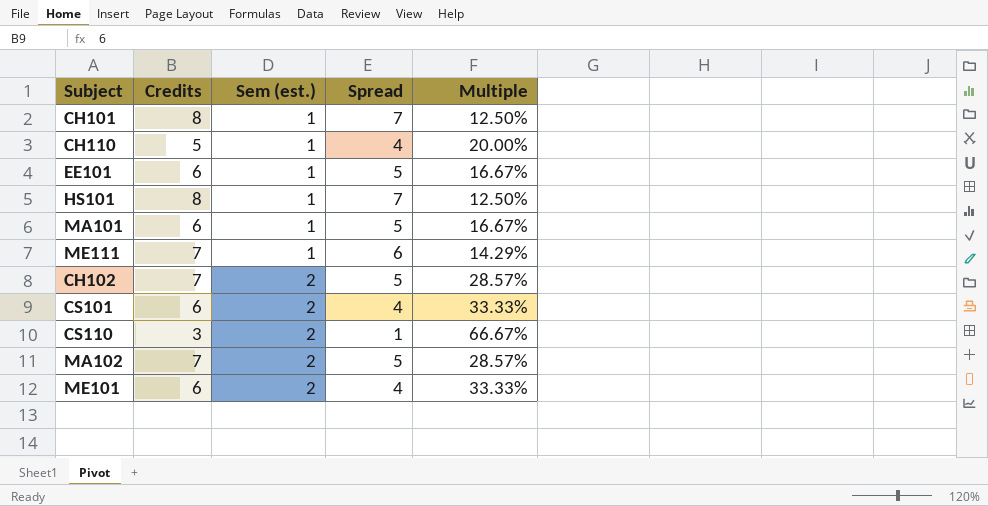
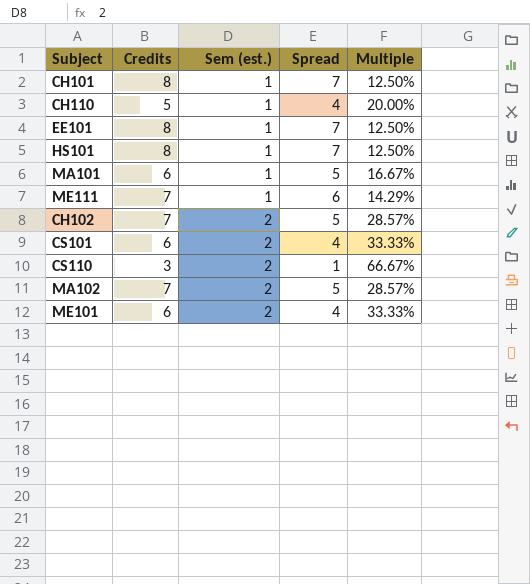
EE101 | Credits: 6 -> 8
EE101 | Spread: 5 -> 7
EE101 | Multiple: 16.67% -> 12.50%

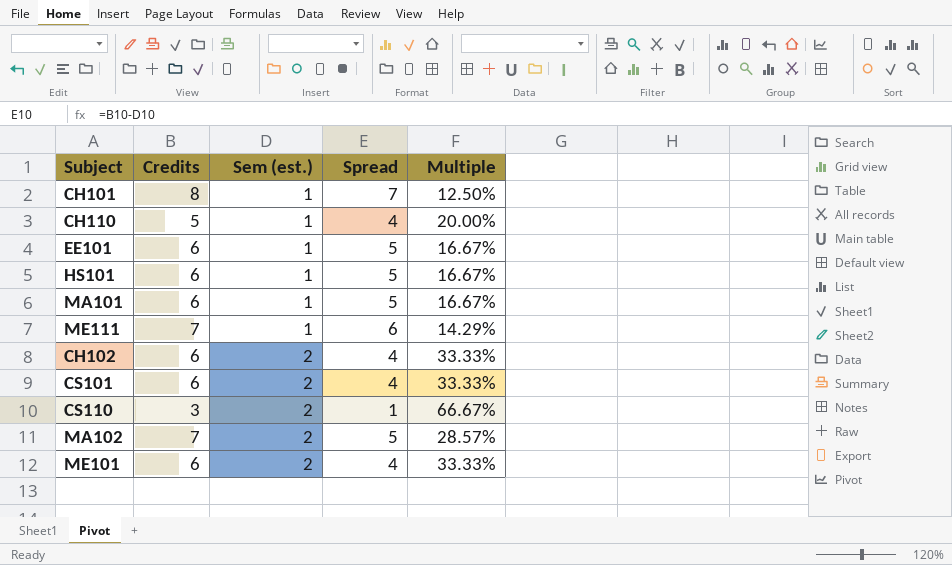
EE101 | Credits: 8 -> 6
EE101 | Spread: 7 -> 5
EE101 | Multiple: 12.50% -> 16.67%
HS101 | Credits: 8 -> 6
HS101 | Spread: 7 -> 5
HS101 | Multiple: 12.50% -> 16.67%
CH102 | Credits: 7 -> 6
CH102 | Spread: 5 -> 4
CH102 | Multiple: 28.57% -> 33.33%

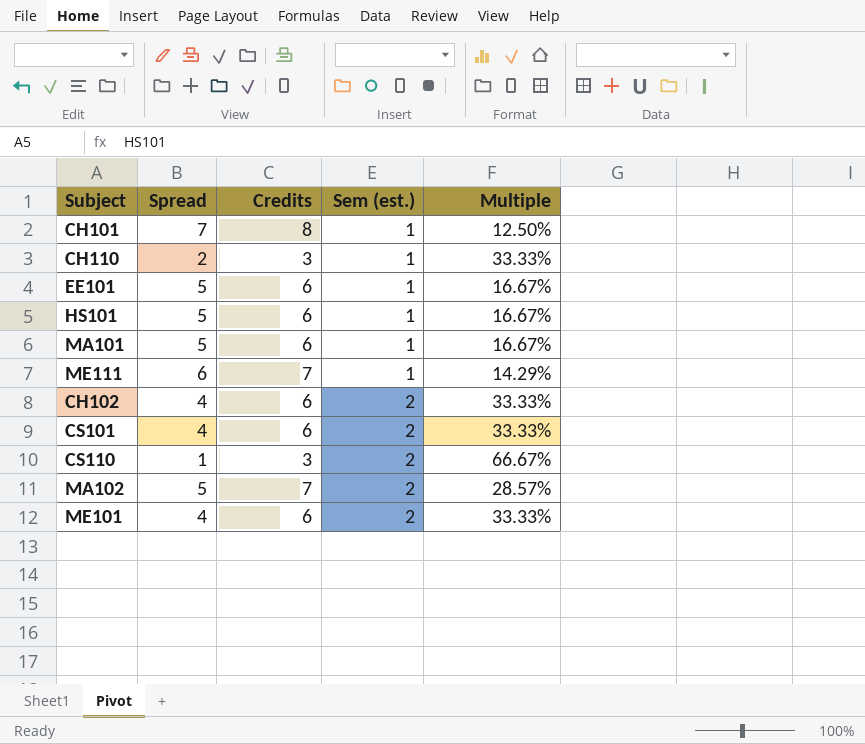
column Spread | position: 4 -> 2
CH110 | Spread: 4 -> 2
CH110 | Credits: 5 -> 3
CH110 | Multiple: 20.00% -> 33.33%

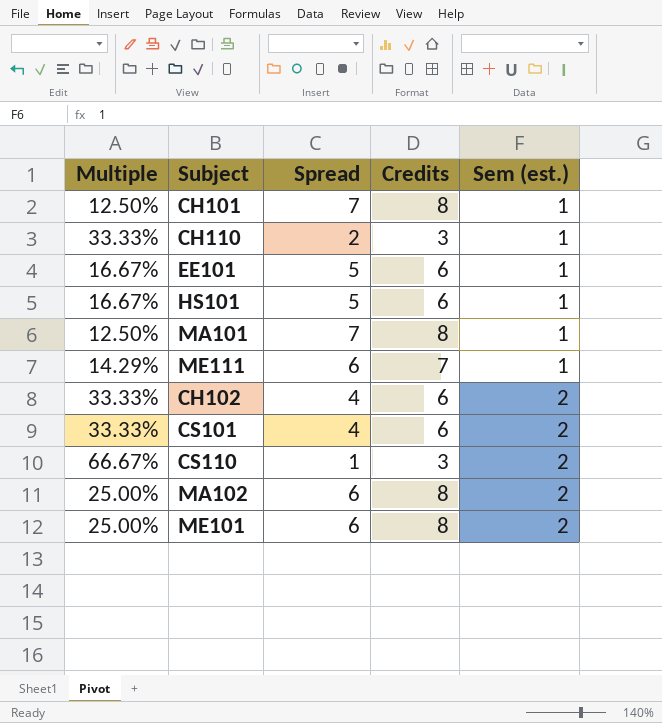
column Multiple | position: 5 -> 1
MA101 | Multiple: 16.67% -> 12.50%
MA101 | Spread: 5 -> 7
MA101 | Credits: 6 -> 8
MA102 | Multiple: 28.57% -> 25.00%
MA102 | Spread: 5 -> 6
MA102 | Credits: 7 -> 8
ME101 | Multiple: 33.33% -> 25.00%
ME101 | Spread: 4 -> 6
ME101 | Credits: 6 -> 8

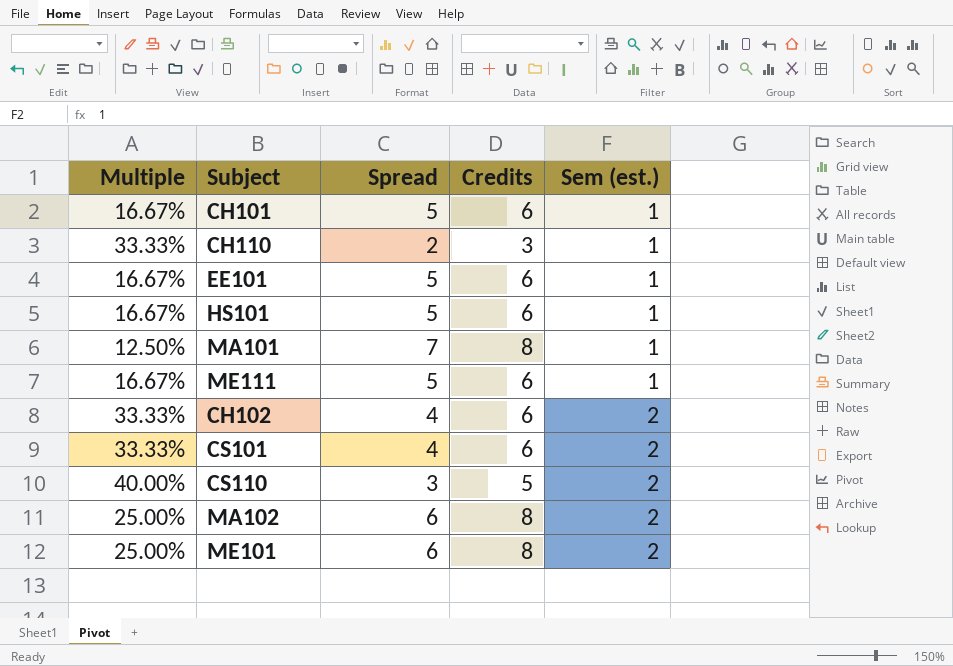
CH101 | Multiple: 12.50% -> 16.67%
CH101 | Spread: 7 -> 5
CH101 | Credits: 8 -> 6
ME111 | Multiple: 14.29% -> 16.67%
ME111 | Spread: 6 -> 5
ME111 | Credits: 7 -> 6
CS110 | Multiple: 66.67% -> 40.00%
CS110 | Spread: 1 -> 3
CS110 | Credits: 3 -> 5

